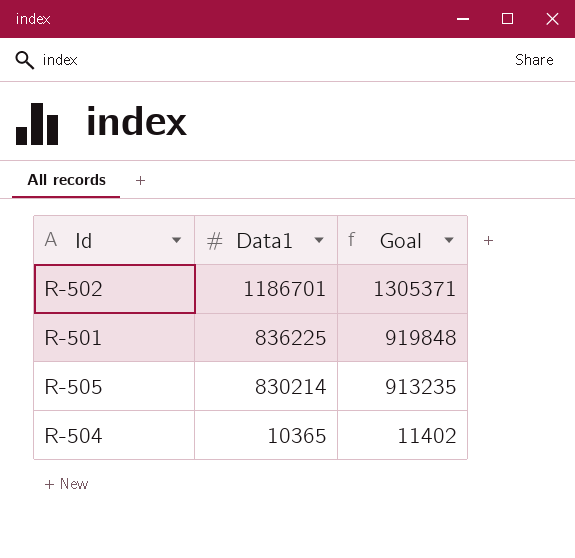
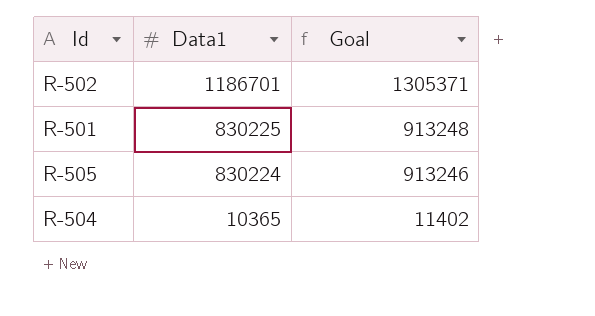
R-501 | Data1: 836225 -> 830225
R-501 | Goal: 919848 -> 913248
R-505 | Data1: 830214 -> 830224
R-505 | Goal: 913235 -> 913246

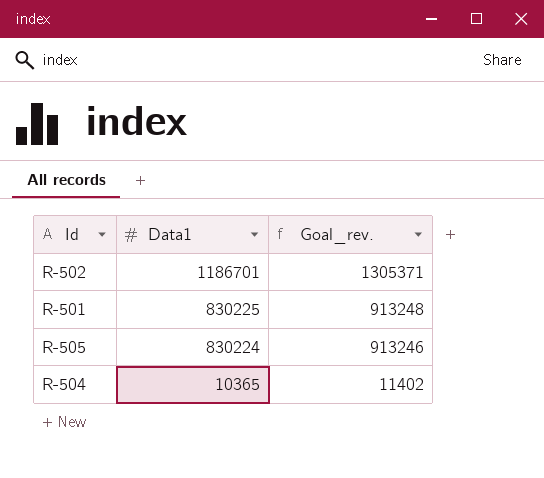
column name: Goal -> Goal_rev.

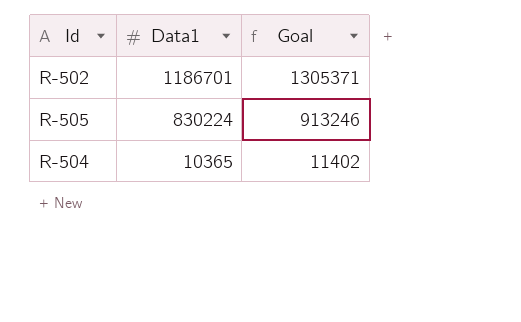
column name: Goal_rev. -> Goal
row R-501: 830225 | 913248 -> none

